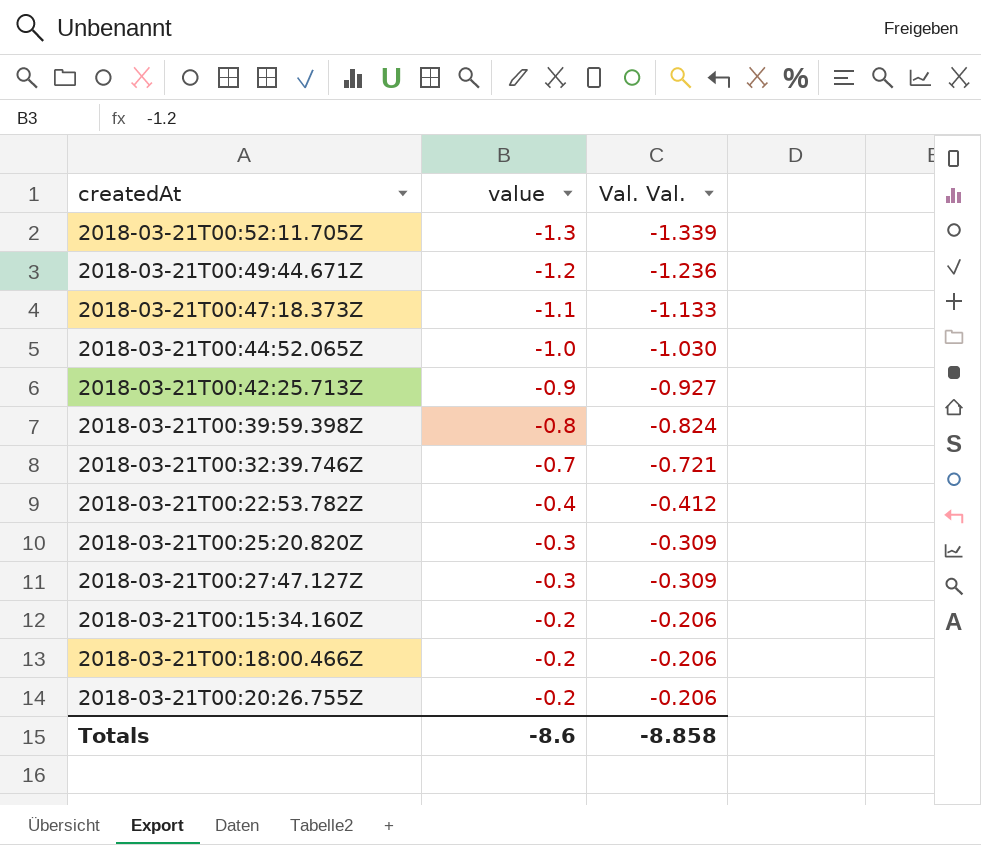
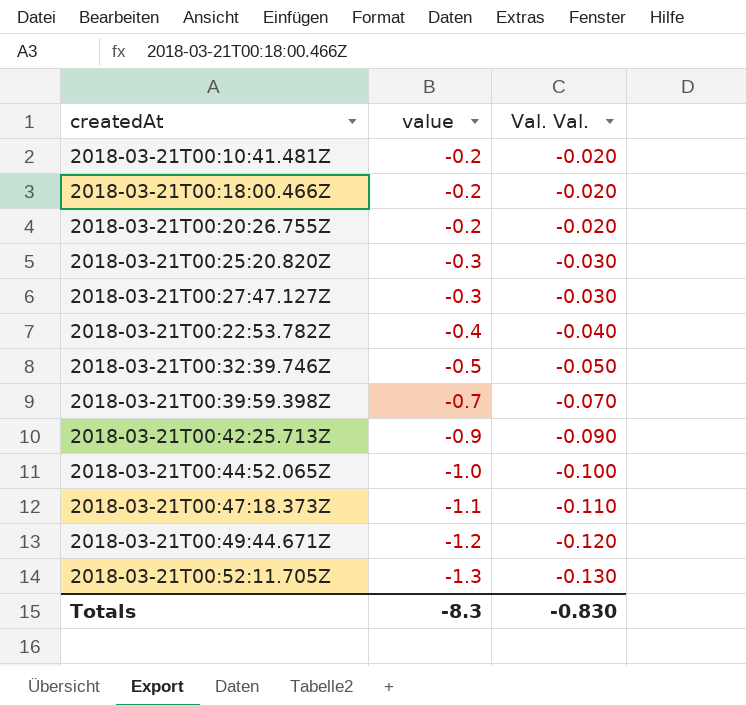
row order: value ascending -> value descending
column Val. Val. | formula: [value] * 1.03 -> [value] * 0.1
row 2018-03-21T00:15:34.160Z: -0.2 | -0.206 -> none
row 2018-03-21T00:10:41.481Z: none -> -0.2 | -0.020
2018-03-21T00:32:39.746Z | value: -0.7 -> -0.5
2018-03-21T00:39:59.398Z | value: -0.8 -> -0.7
Totals | value: -8.6 -> -8.3
Totals | Val. Val.: -8.858 -> -0.830

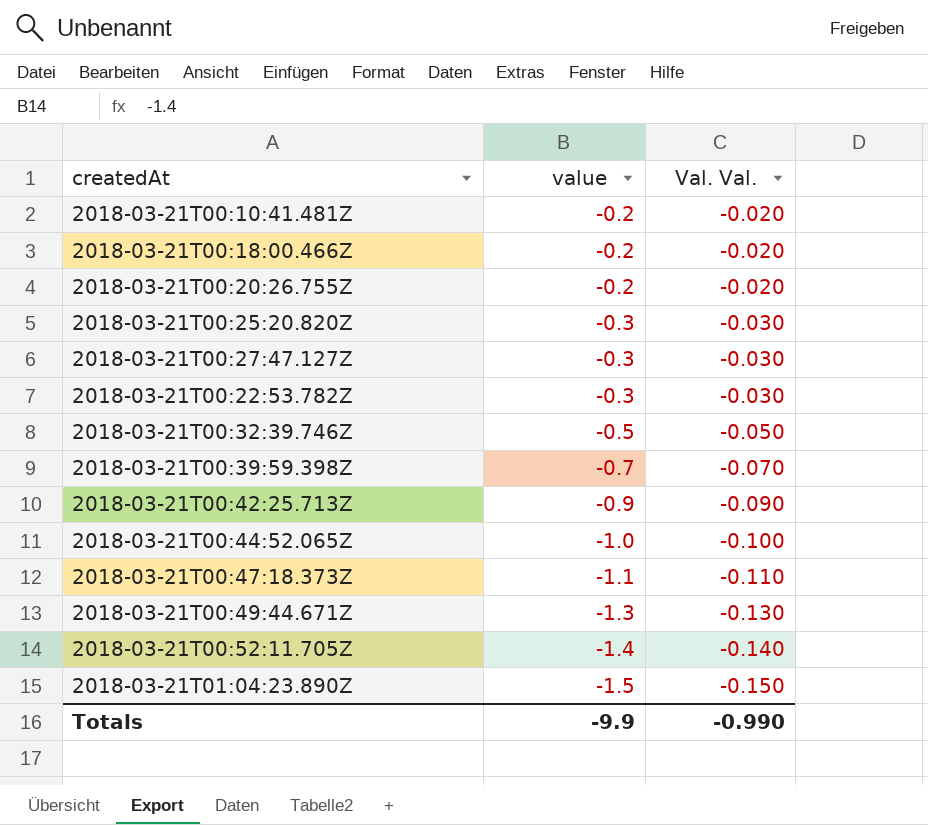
2018-03-21T00:22:53.782Z | value: -0.4 -> -0.3
2018-03-21T00:22:53.782Z | Val. Val.: -0.040 -> -0.030
2018-03-21T00:49:44.671Z | value: -1.2 -> -1.3
2018-03-21T00:49:44.671Z | Val. Val.: -0.120 -> -0.130
2018-03-21T00:52:11.705Z | value: -1.3 -> -1.4
2018-03-21T00:52:11.705Z | Val. Val.: -0.130 -> -0.140
row 2018-03-21T01:04:23.890Z: none -> -1.5 | -0.150
Totals | value: -8.3 -> -9.9
Totals | Val. Val.: -0.830 -> -0.990

